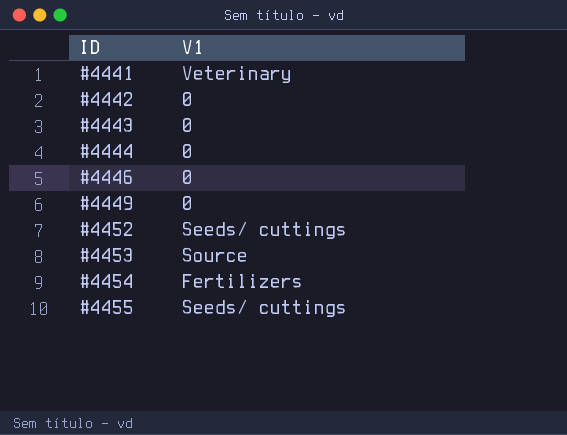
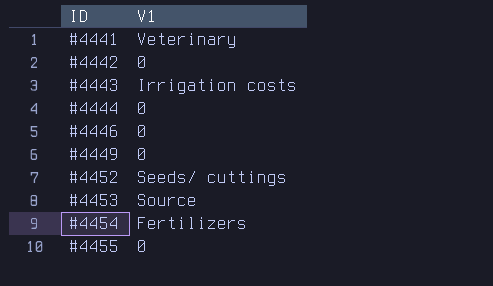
#4443 | V1: 0 -> Irrigation costs
#4455 | V1: Seeds/ cuttings -> 0

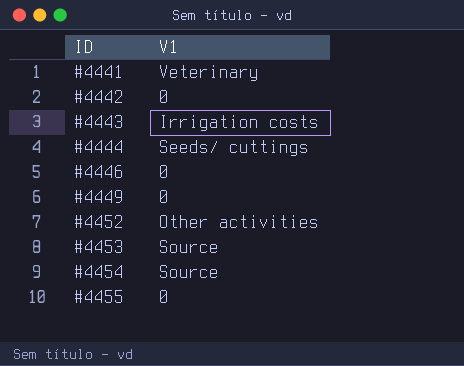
#4444 | V1: 0 -> Seeds/ cuttings
#4452 | V1: Seeds/ cuttings -> Other activities
#4454 | V1: Fertilizers -> Source

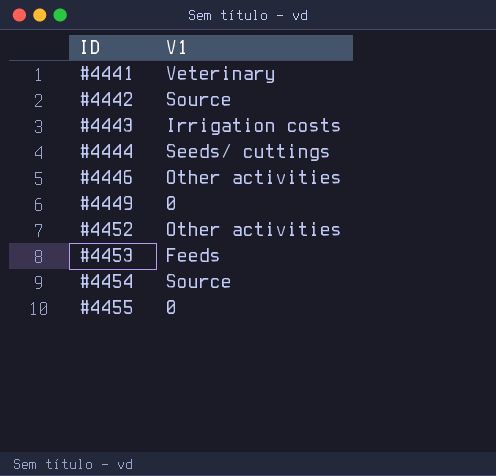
#4442 | V1: 0 -> Source
#4446 | V1: 0 -> Other activities
#4453 | V1: Source -> Feeds

